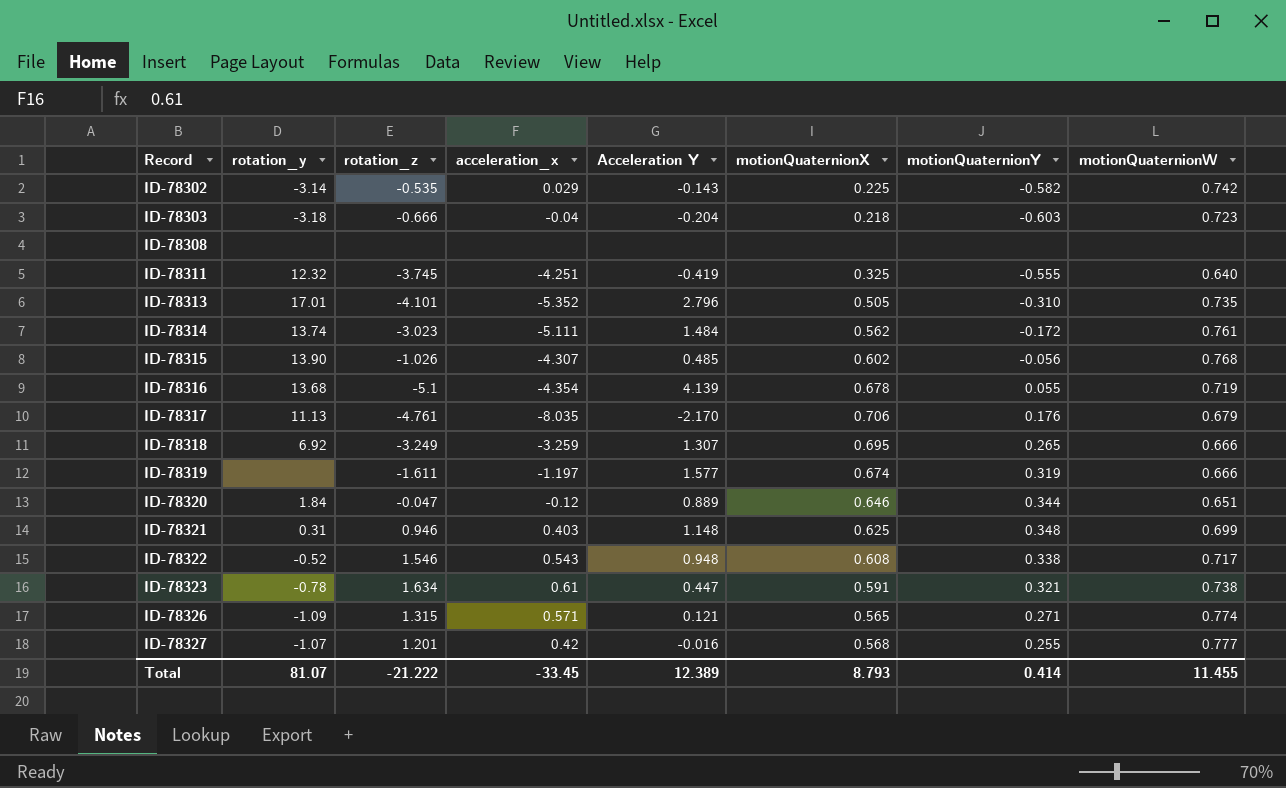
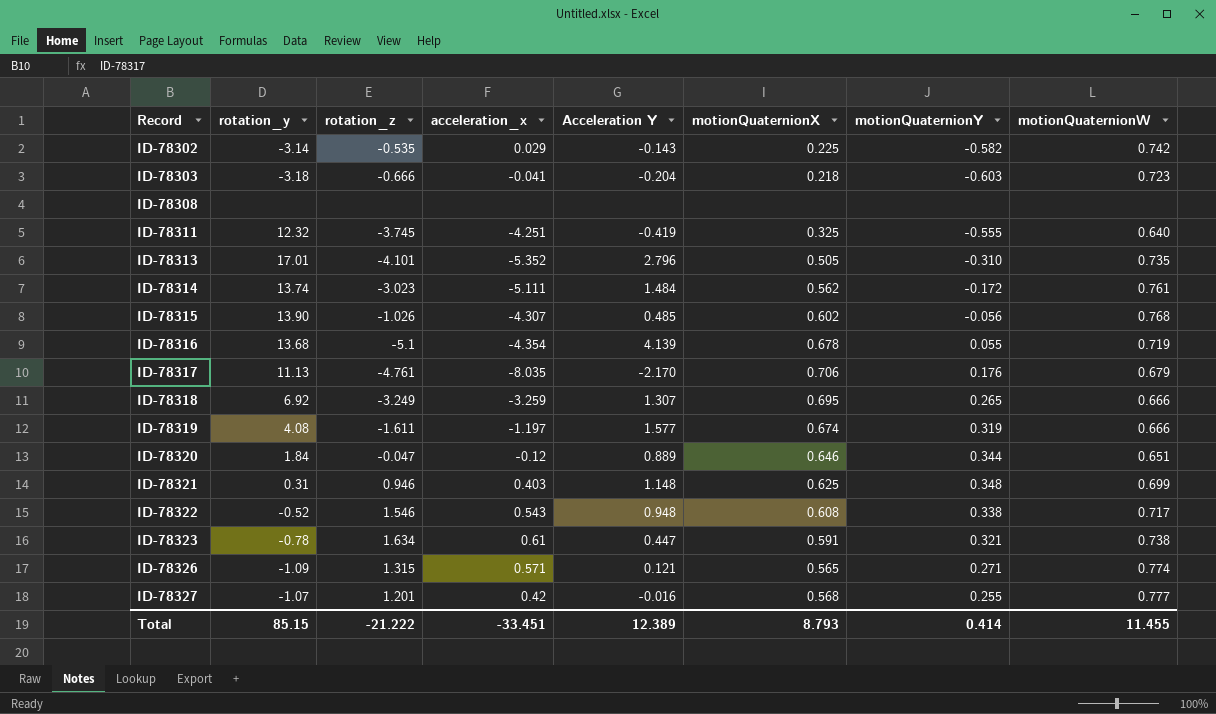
ID-78303 | acceleration_x: -0.04 -> -0.041
ID-78319 | rotation_y: none -> 4.08
Total | rotation_y: 81.07 -> 85.15
Total | acceleration_x: -33.45 -> -33.451

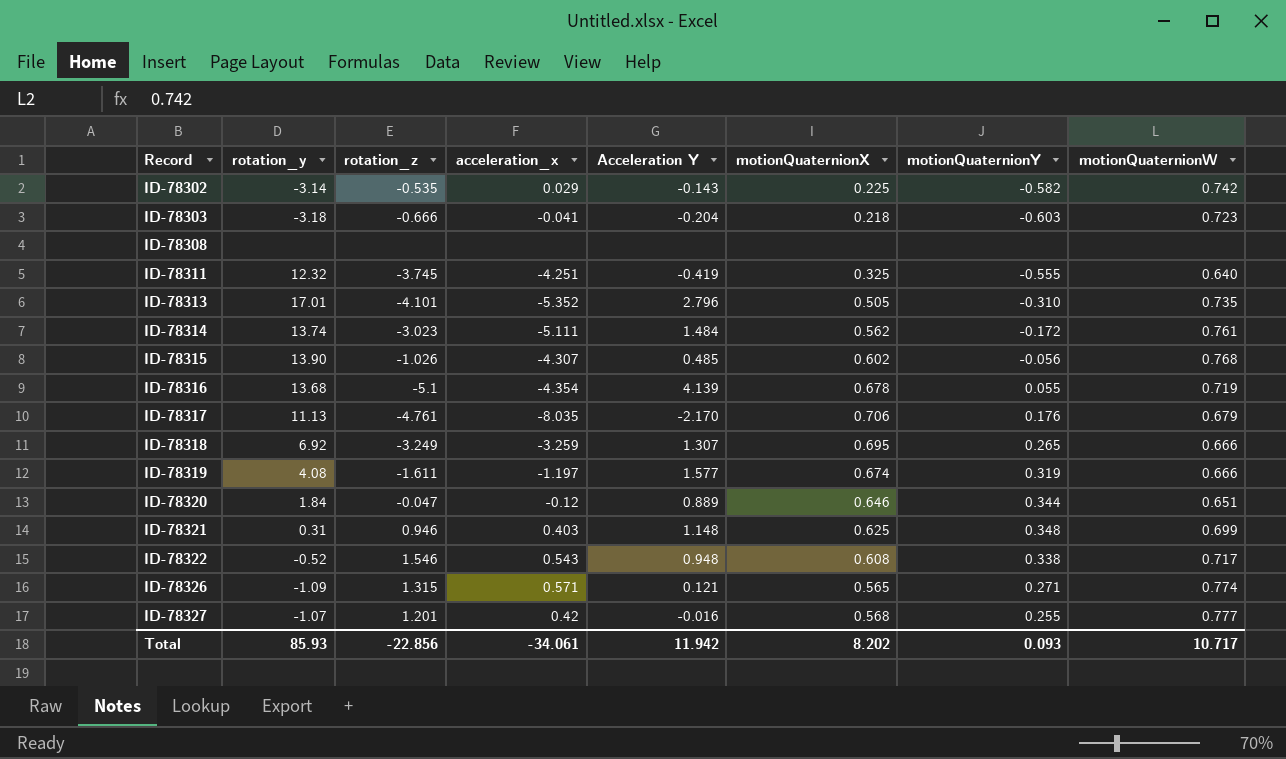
row ID-78323: -0.78 | 1.634 | 0.61 | 0.447 | 0.591 | 0.321 | 0.738 -> none
Total | rotation_y: 85.15 -> 85.93
Total | rotation_z: -21.222 -> -22.856
Total | acceleration_x: -33.451 -> -34.061
Total | Acceleration Y: 12.389 -> 11.942
Total | motionQuaternionX: 8.793 -> 8.202
Total | motionQuaternionY: 0.414 -> 0.093
Total | motionQuaternionW: 11.455 -> 10.717

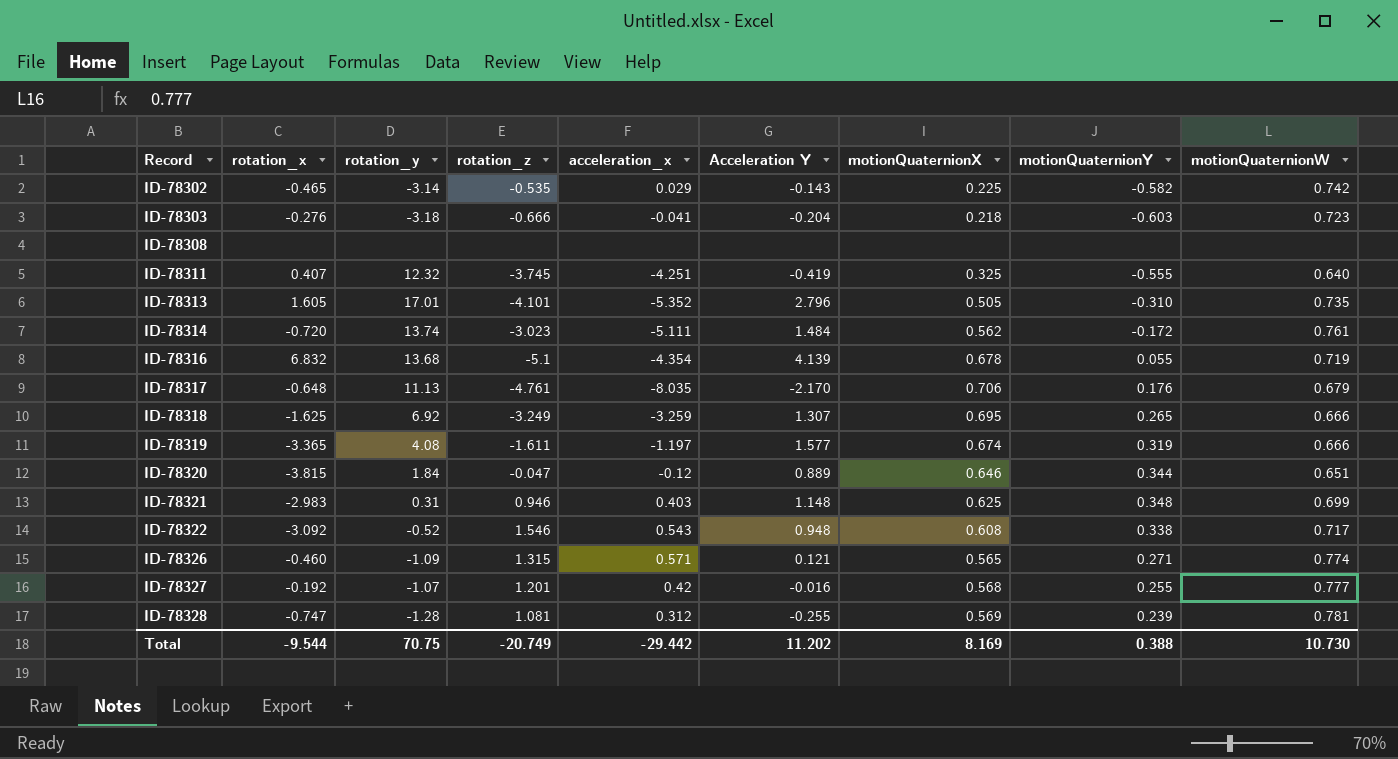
column rotation_x | position: none -> 2
row ID-78315: 13.90 | -1.026 | -4.307 | 0.485 | 0.602 | -0.056 | 0.768 -> none
row ID-78328: none -> -0.747 | -1.28 | 1.081 | 0.312 | -0.255 | 0.569 | 0.239 | 0.781
Total | rotation_y: 85.93 -> 70.75
Total | rotation_z: -22.856 -> -20.749
Total | acceleration_x: -34.061 -> -29.442
Total | Acceleration Y: 11.942 -> 11.202
Total | motionQuaternionX: 8.202 -> 8.169
Total | motionQuaternionY: 0.093 -> 0.388
Total | motionQuaternionW: 10.717 -> 10.730

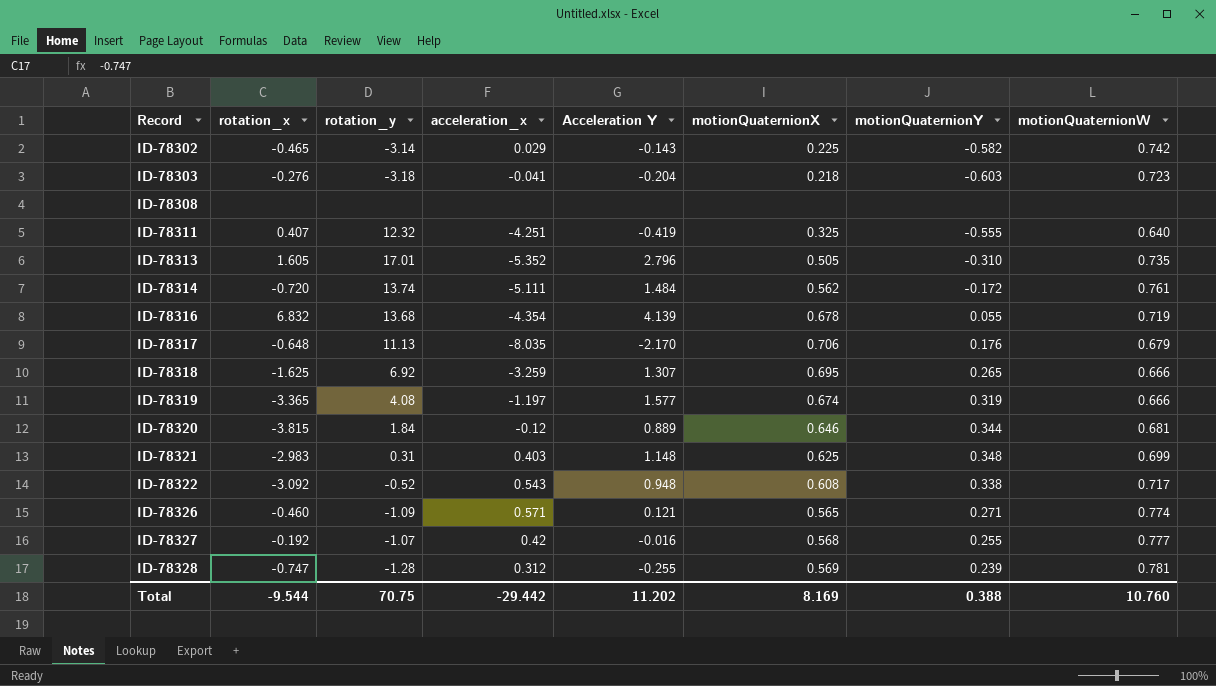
column rotation_z | position: 4 -> none
ID-78320 | motionQuaternionW: 0.651 -> 0.681
Total | motionQuaternionW: 10.730 -> 10.760

